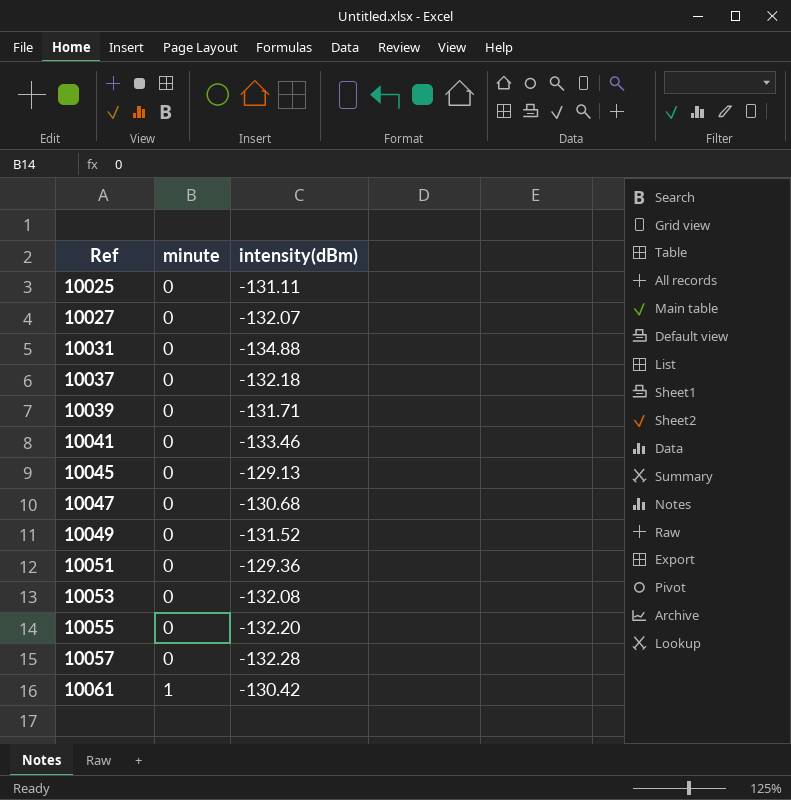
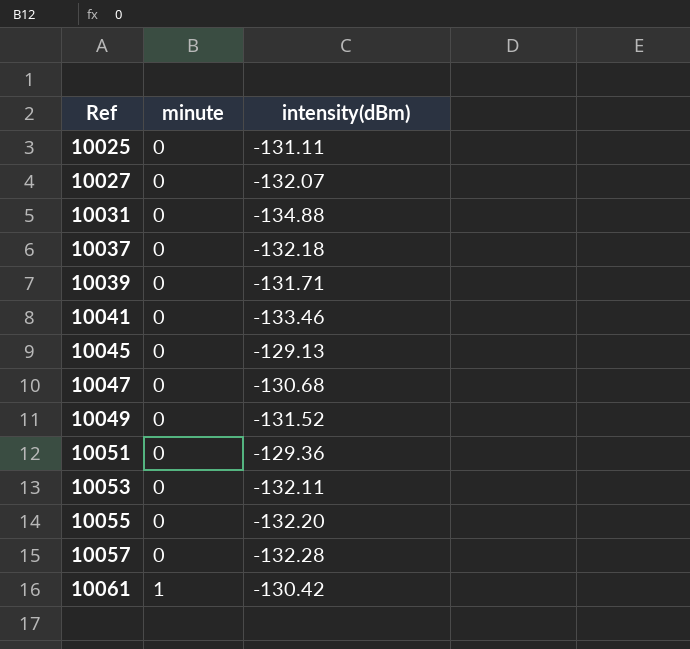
10053 | intensity(dBm): -132.08 -> -132.11

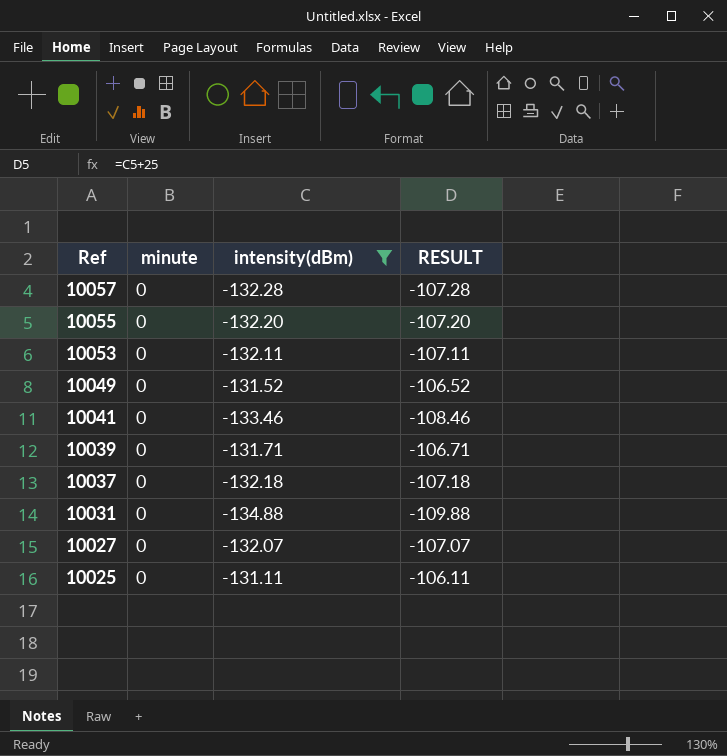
filter: none -> intensity(dBm) <= -131.11
row order: Ref ascending -> Ref descending
column RESULT | formula: none -> [intensity(dBm)] + 25

